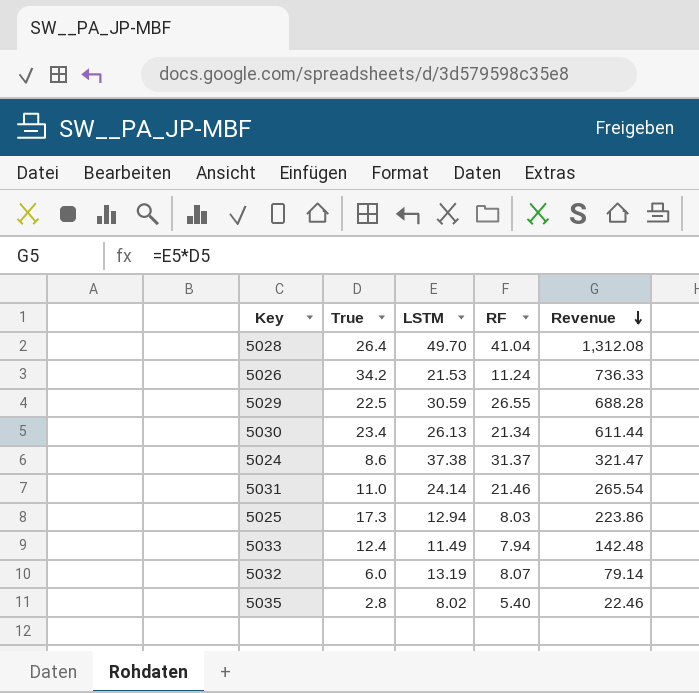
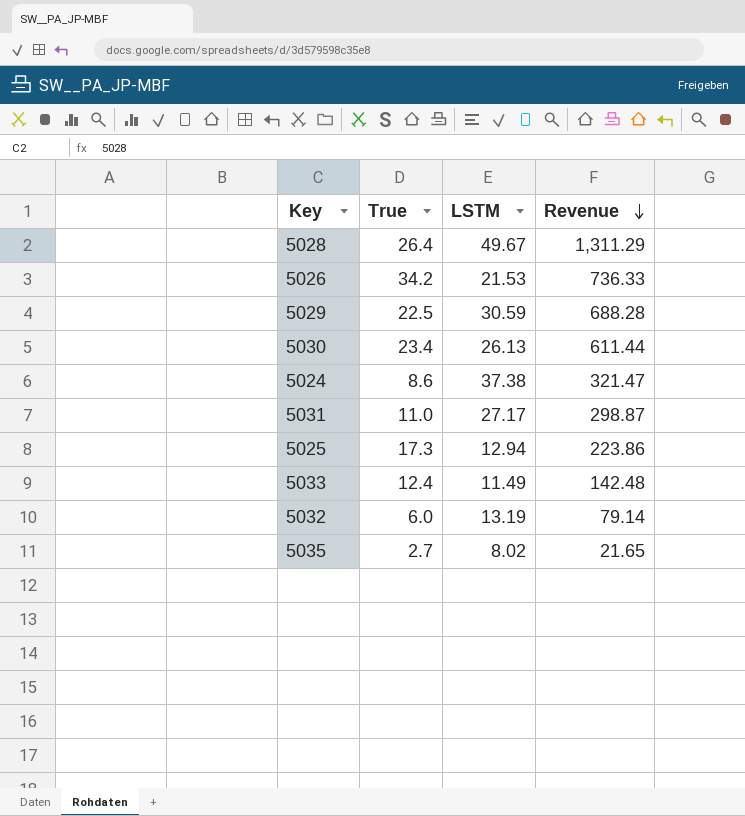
column RF | position: 4 -> none
5028 | LSTM: 49.70 -> 49.67
5028 | Revenue: 1,312.08 -> 1,311.29
5031 | LSTM: 24.14 -> 27.17
5031 | Revenue: 265.54 -> 298.87
5035 | True: 2.8 -> 2.7
5035 | Revenue: 22.46 -> 21.65

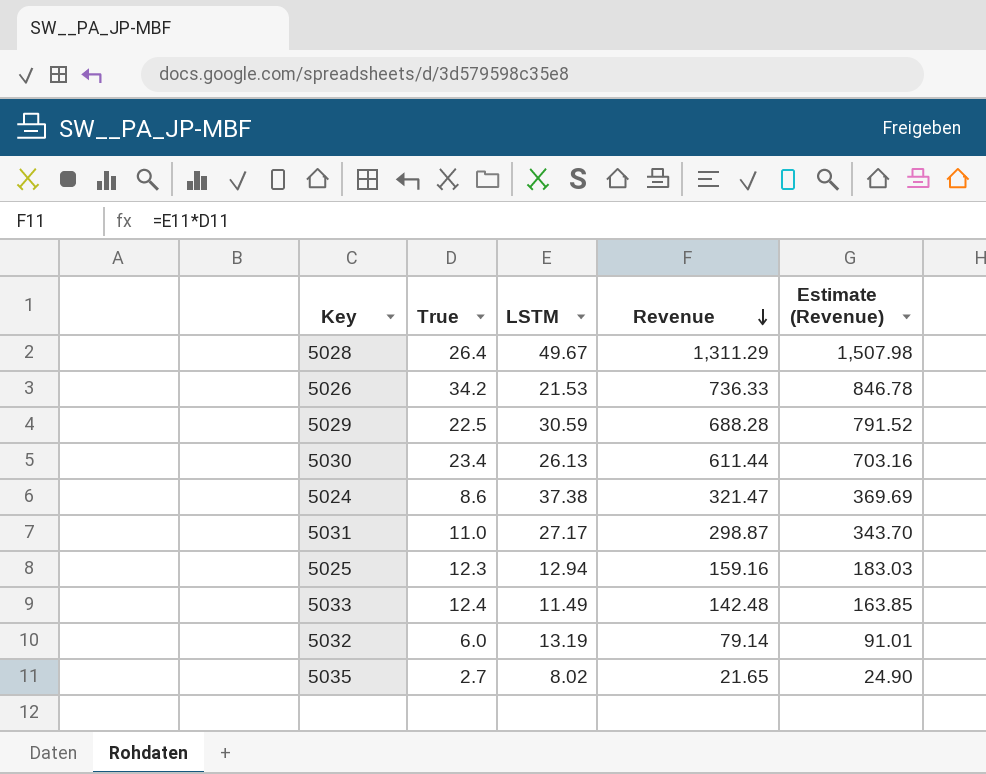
column Estimate (Revenue) | formula: none -> [Revenue] * 1.15
5025 | True: 17.3 -> 12.3
5025 | Revenue: 223.86 -> 159.16

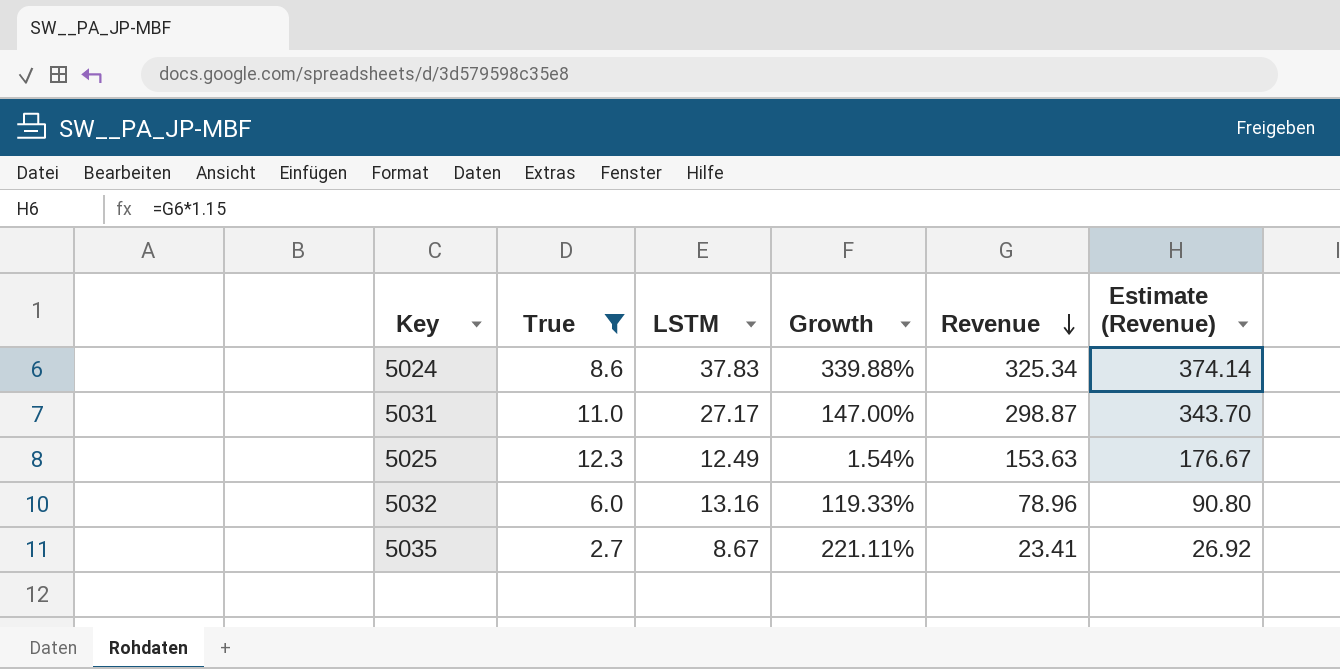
filter: none -> True <= 12.3
column Growth | formula: none -> ([LSTM] - [True]) / [True]
5024 | LSTM: 37.38 -> 37.83
5024 | Revenue: 321.47 -> 325.34
5024 | Estimate (Revenue): 369.69 -> 374.14
5025 | LSTM: 12.94 -> 12.49
5025 | Revenue: 159.16 -> 153.63
5025 | Estimate (Revenue): 183.03 -> 176.67
5032 | LSTM: 13.19 -> 13.16
5032 | Revenue: 79.14 -> 78.96
5032 | Estimate (Revenue): 91.01 -> 90.80
5035 | LSTM: 8.02 -> 8.67
5035 | Revenue: 21.65 -> 23.41
5035 | Estimate (Revenue): 24.90 -> 26.92

